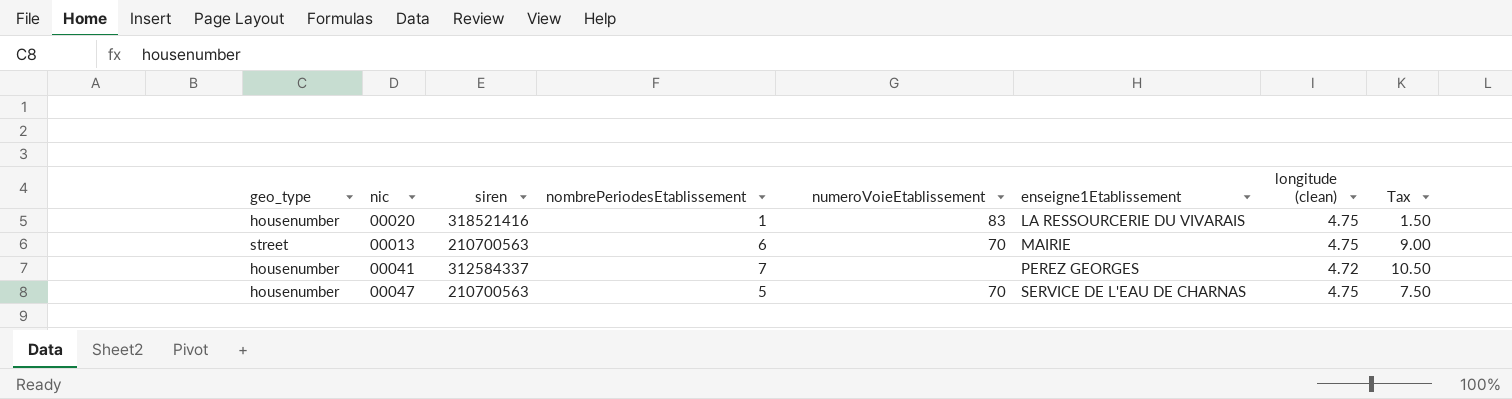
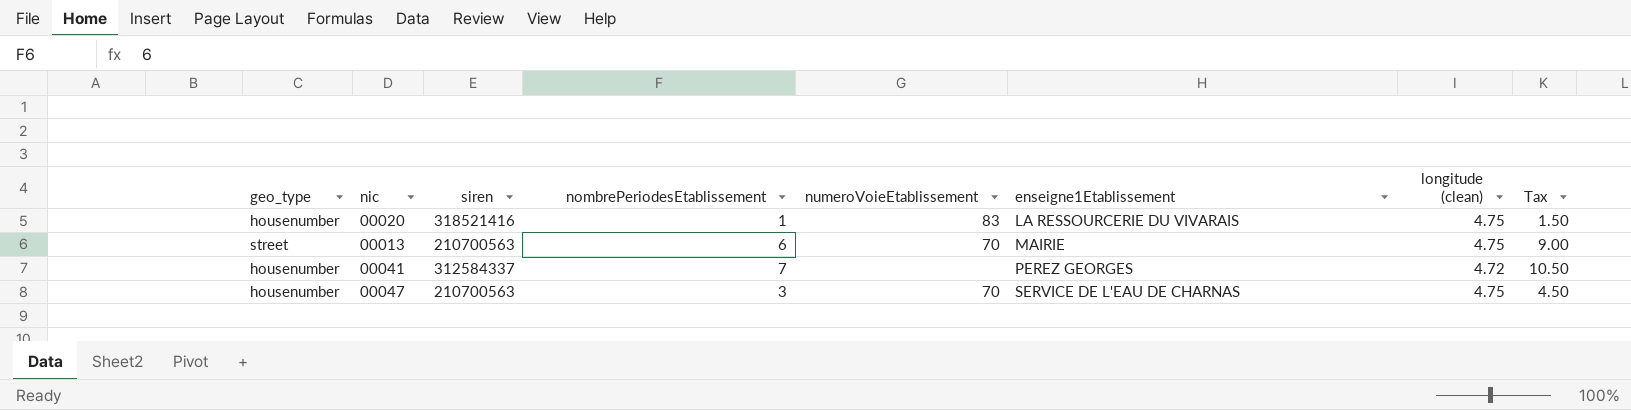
00047 | nombrePeriodesEtablissement: 5 -> 3
00047 | Tax: 7.50 -> 4.50

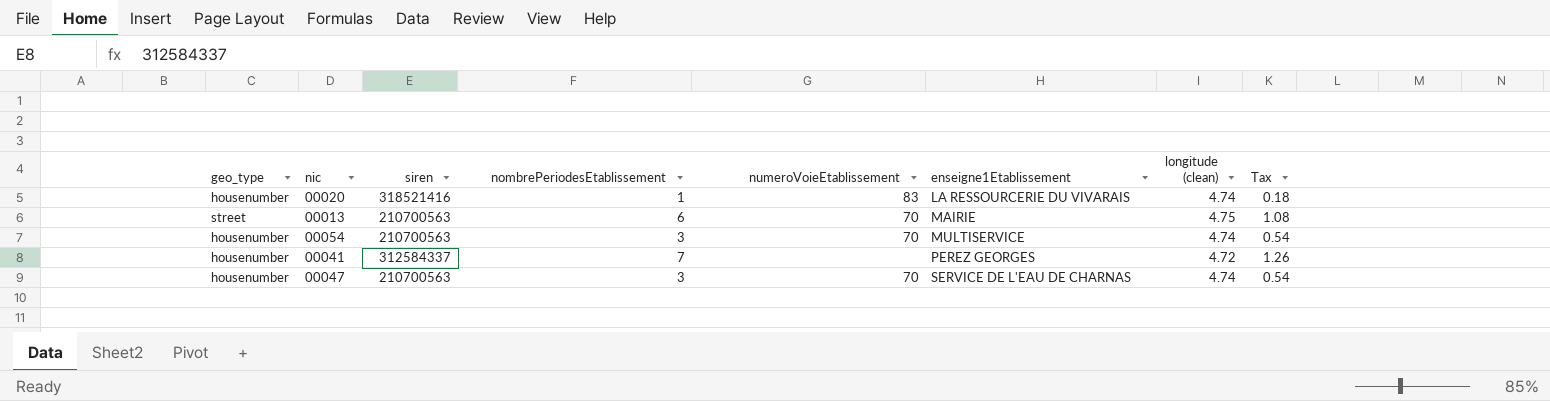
column Tax | formula: [nombrePeriodesEtablissement] * 1.5 -> [nombrePeriodesEtablissement] * 0.18
00020 | longitude (clean): 4.75 -> 4.74
row 00054: none -> housenumber | 210700563 | 3 | 70 | MULTISERVICE | 4.74 | 0.54
00047 | longitude (clean): 4.75 -> 4.74

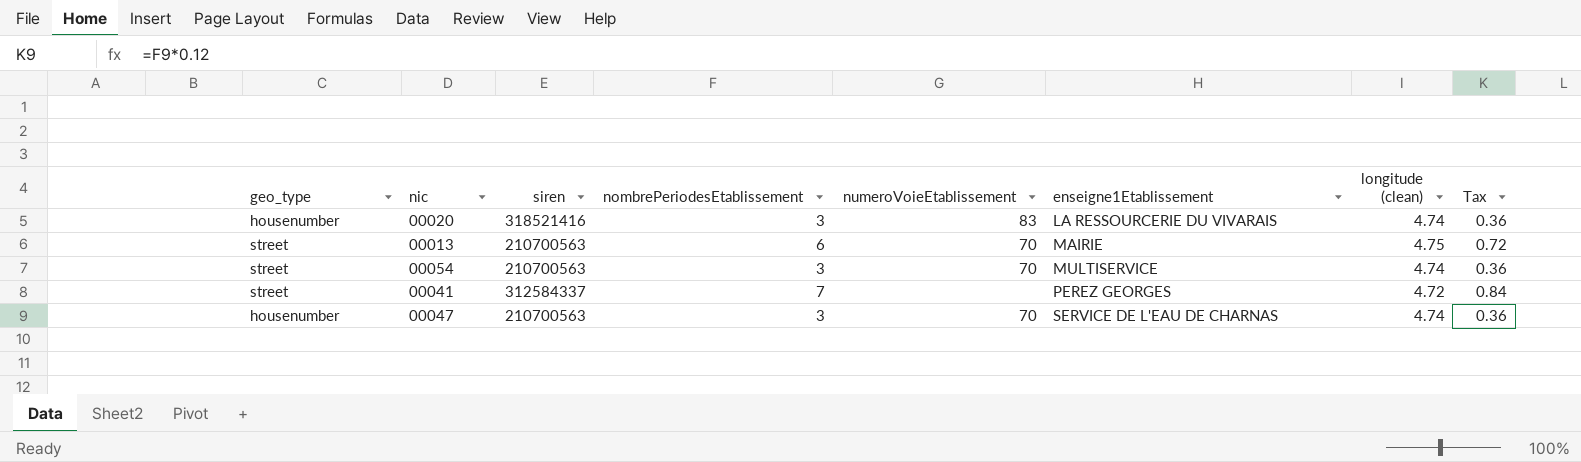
column Tax | formula: [nombrePeriodesEtablissement] * 0.18 -> [nombrePeriodesEtablissement] * 0.12
00020 | nombrePeriodesEtablissement: 1 -> 3
00054 | geo_type: housenumber -> street
00041 | geo_type: housenumber -> street

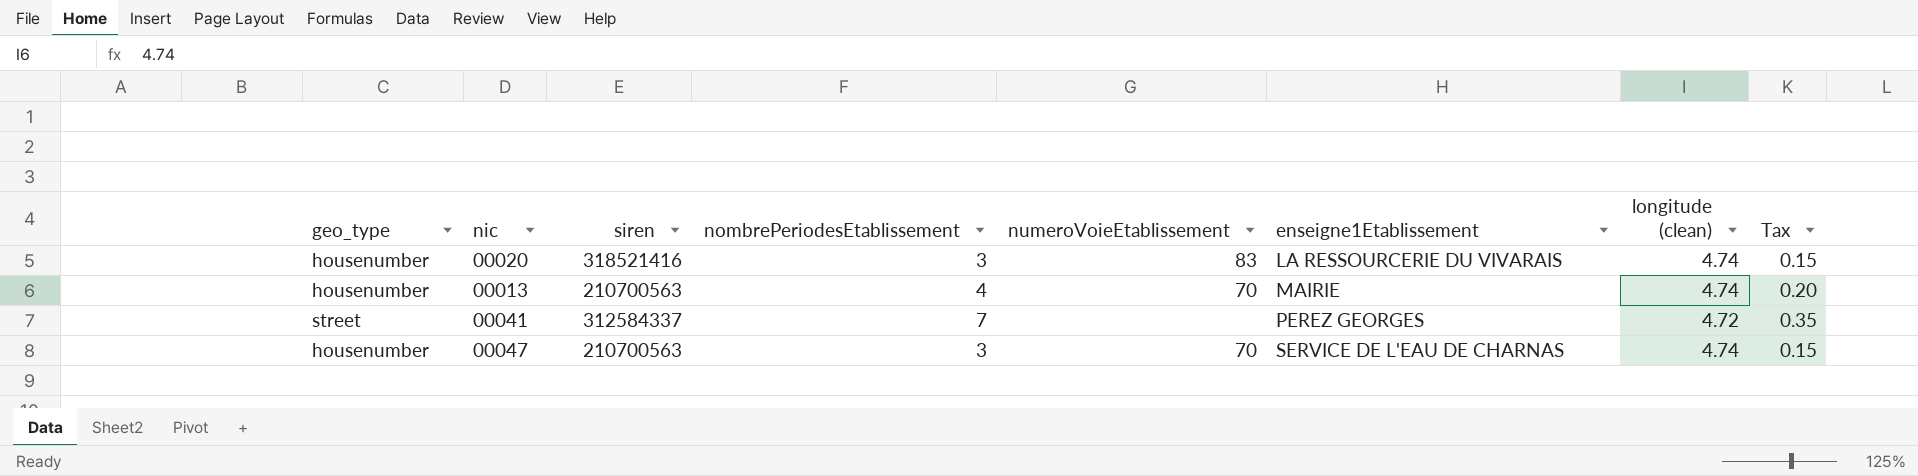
column Tax | formula: [nombrePeriodesEtablissement] * 0.12 -> [nombrePeriodesEtablissement] * 0.05
row 00054: street | 210700563 | 3 | 70 | MULTISERVICE | 4.74 | 0.36 -> none
00013 | geo_type: street -> housenumber
00013 | nombrePeriodesEtablissement: 6 -> 4
00013 | longitude (clean): 4.75 -> 4.74

